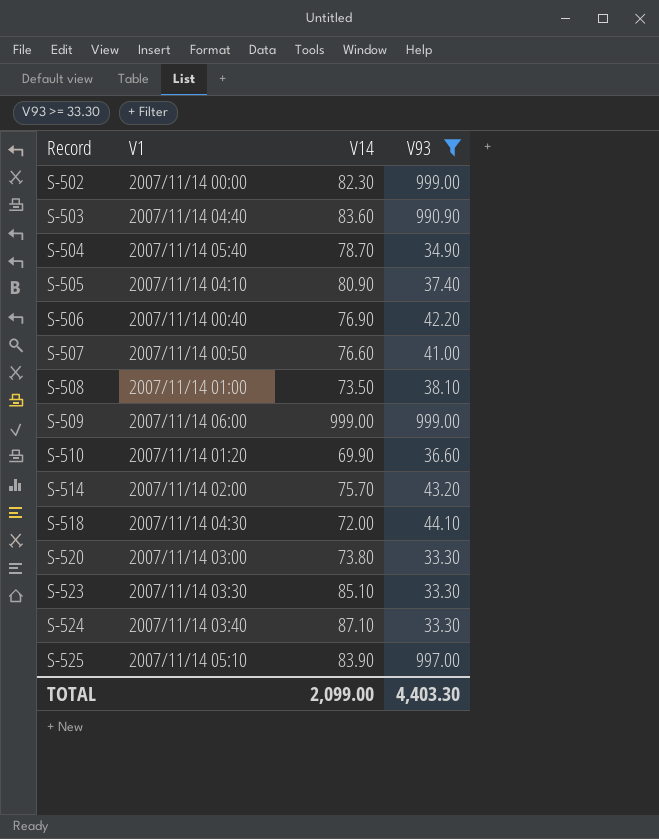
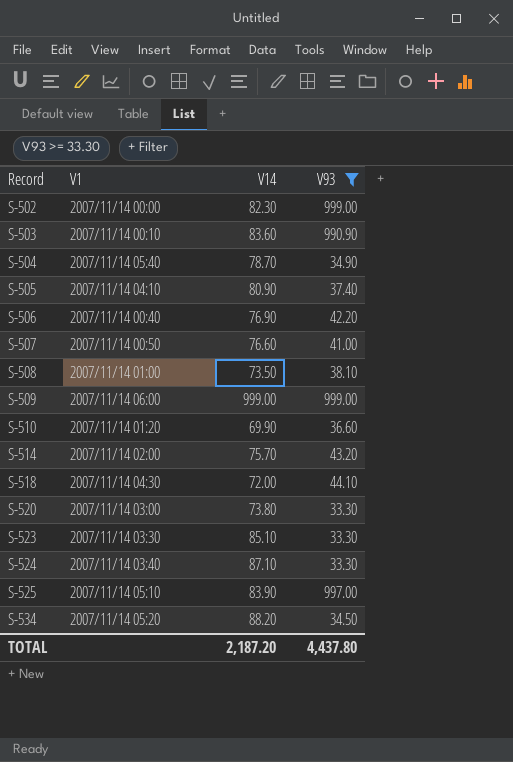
S-503 | V1: 2007/11/14 04:40 -> 2007/11/14 00:10
row S-534: none -> 2007/11/14 05:20 | 88.20 | 34.50
TOTAL | V14: 2,099.00 -> 2,187.20
TOTAL | V93: 4,403.30 -> 4,437.80

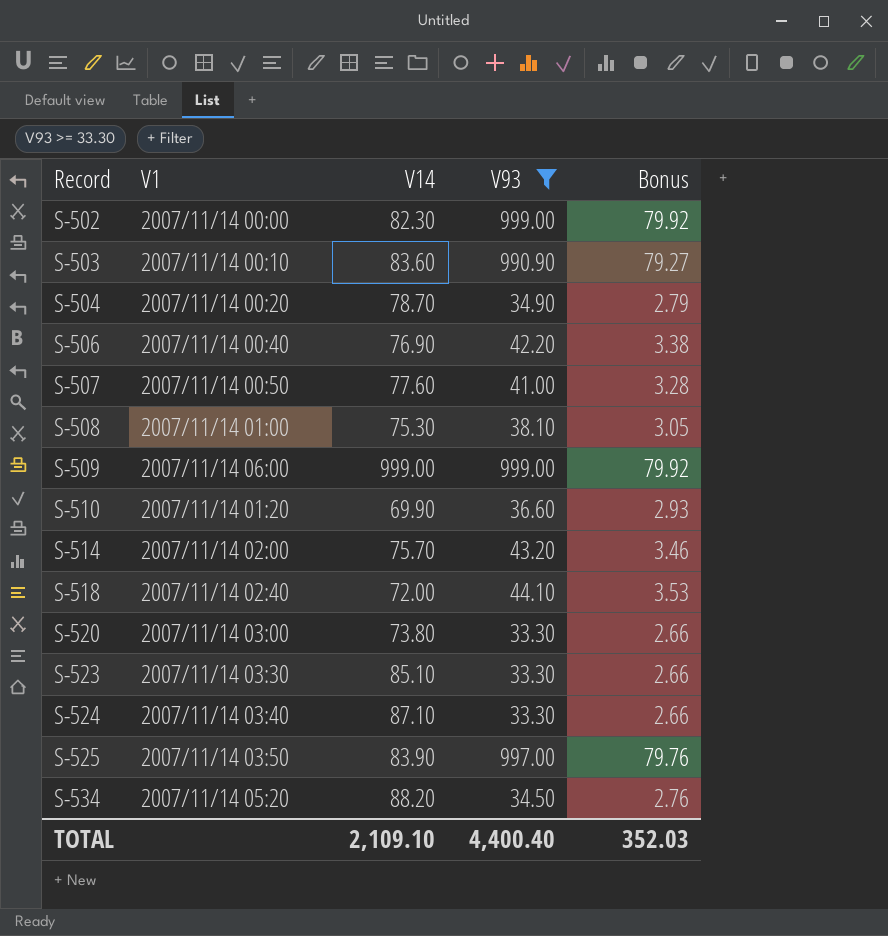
column Bonus | formula: none -> [V93] * 0.08
row S-505: 2007/11/14 04:10 | 80.90 | 37.40 -> none
S-504 | V1: 2007/11/14 05:40 -> 2007/11/14 00:20
S-507 | V14: 76.60 -> 77.60
S-508 | V14: 73.50 -> 75.30
S-518 | V1: 2007/11/14 04:30 -> 2007/11/14 02:40
S-525 | V1: 2007/11/14 05:10 -> 2007/11/14 03:50
TOTAL | V14: 2,187.20 -> 2,109.10
TOTAL | V93: 4,437.80 -> 4,400.40

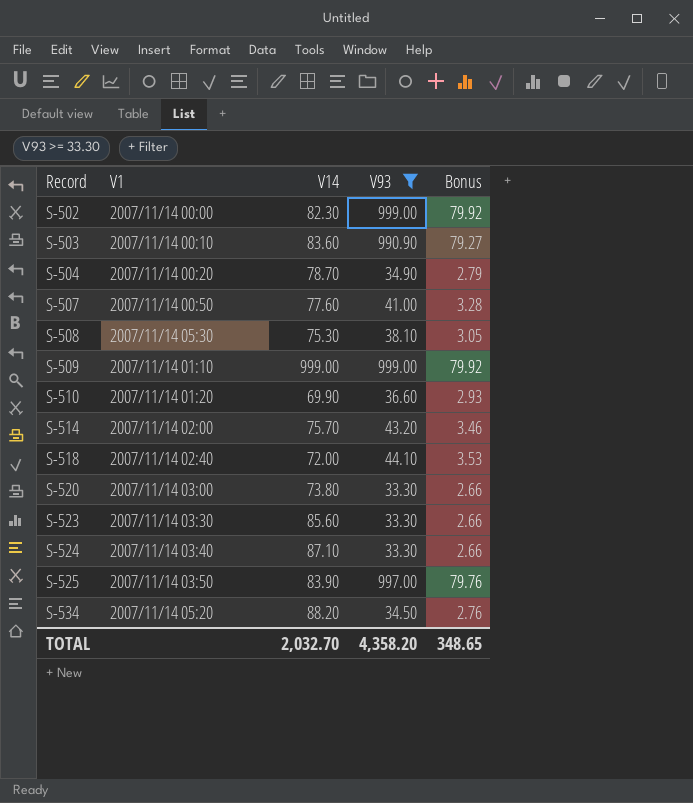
row S-506: 2007/11/14 00:40 | 76.90 | 42.20 | 3.38 -> none
S-508 | V1: 2007/11/14 01:00 -> 2007/11/14 05:30
S-509 | V1: 2007/11/14 06:00 -> 2007/11/14 01:10
S-523 | V14: 85.10 -> 85.60
TOTAL | V14: 2,109.10 -> 2,032.70
TOTAL | V93: 4,400.40 -> 4,358.20
TOTAL | Bonus: 352.03 -> 348.65

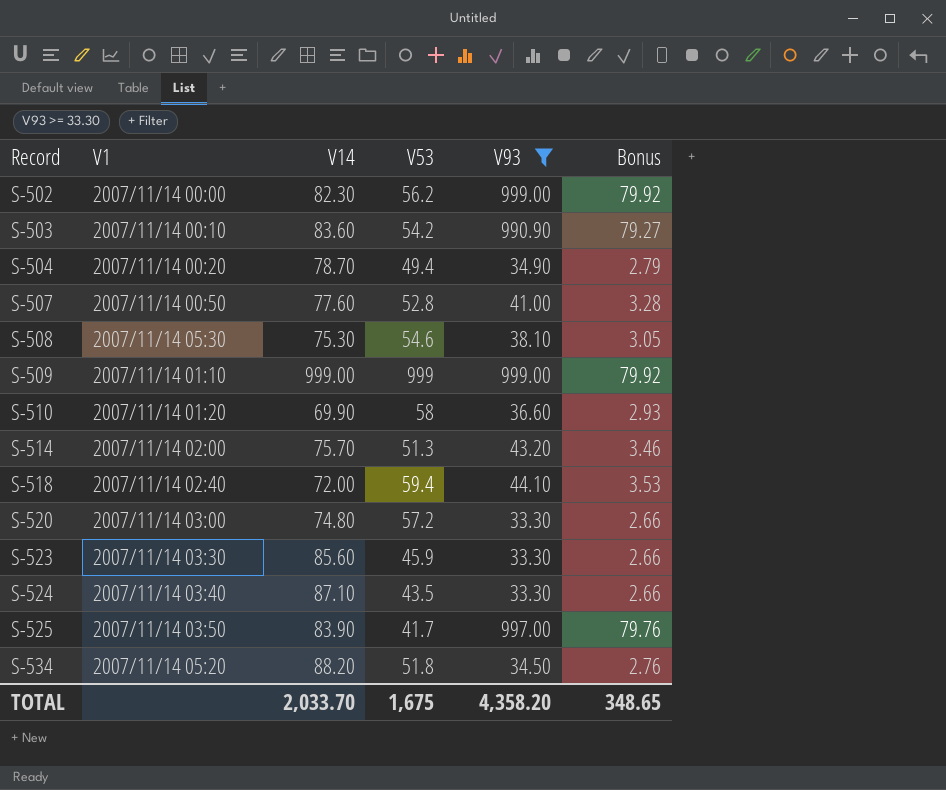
column V53 | position: none -> 4
S-520 | V14: 73.80 -> 74.80
TOTAL | V14: 2,032.70 -> 2,033.70

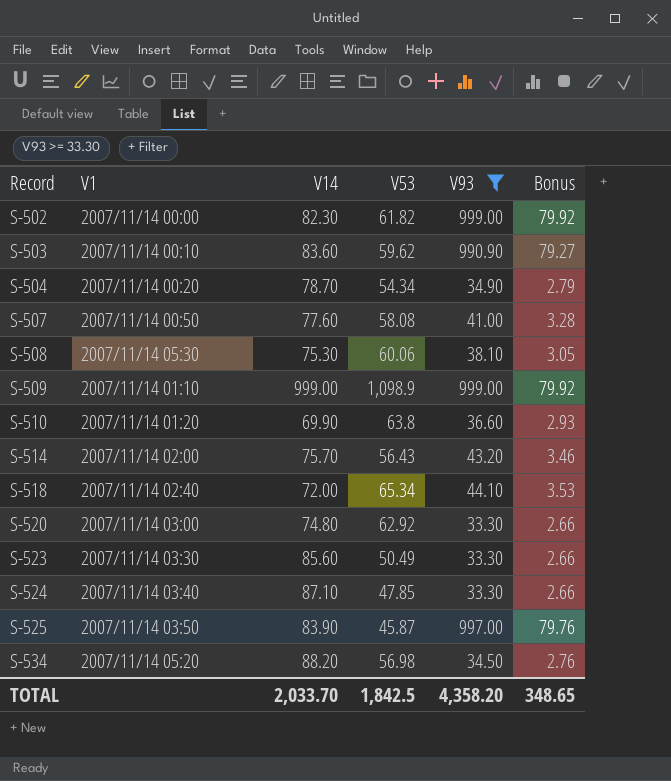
S-502 | V53: 56.2 -> 61.82
S-503 | V53: 54.2 -> 59.62
S-504 | V53: 49.4 -> 54.34
S-507 | V53: 52.8 -> 58.08
S-508 | V53: 54.6 -> 60.06
S-509 | V53: 999 -> 1,098.9
S-510 | V53: 58 -> 63.8
S-514 | V53: 51.3 -> 56.43
S-518 | V53: 59.4 -> 65.34
S-520 | V53: 57.2 -> 62.92
S-523 | V53: 45.9 -> 50.49
S-524 | V53: 43.5 -> 47.85
S-525 | V53: 41.7 -> 45.87
S-534 | V53: 51.8 -> 56.98
TOTAL | V53: 1,675 -> 1,842.5

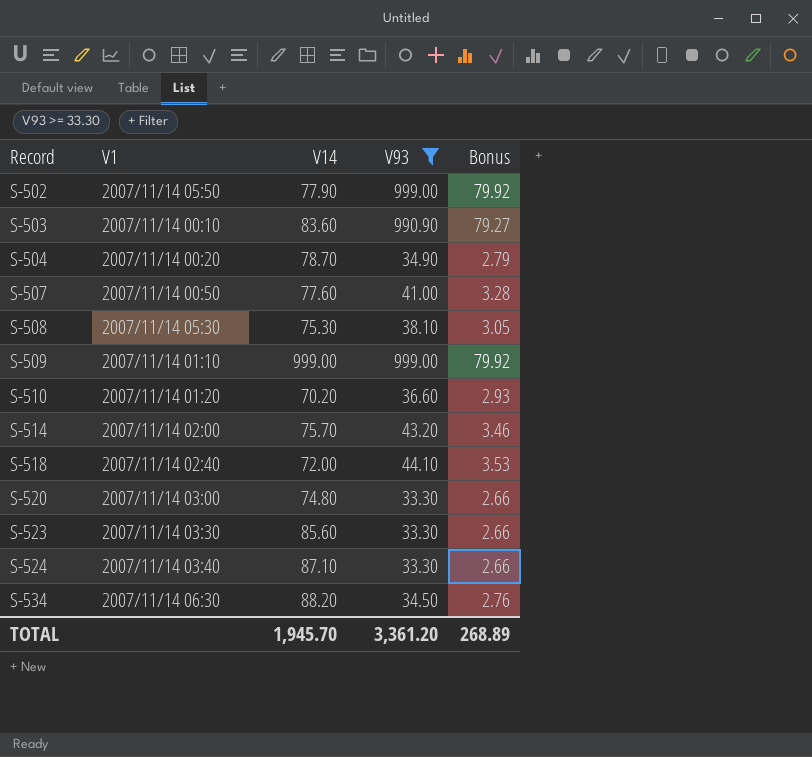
column V53 | position: 4 -> none
row S-525: 2007/11/14 03:50 | 83.90 | 45.87 | 997.00 | 79.76 -> none
S-502 | V1: 2007/11/14 00:00 -> 2007/11/14 05:50
S-502 | V14: 82.30 -> 77.90
S-510 | V14: 69.90 -> 70.20
S-534 | V1: 2007/11/14 05:20 -> 2007/11/14 06:30
TOTAL | V14: 2,033.70 -> 1,945.70
TOTAL | V93: 4,358.20 -> 3,361.20
TOTAL | Bonus: 348.65 -> 268.89

